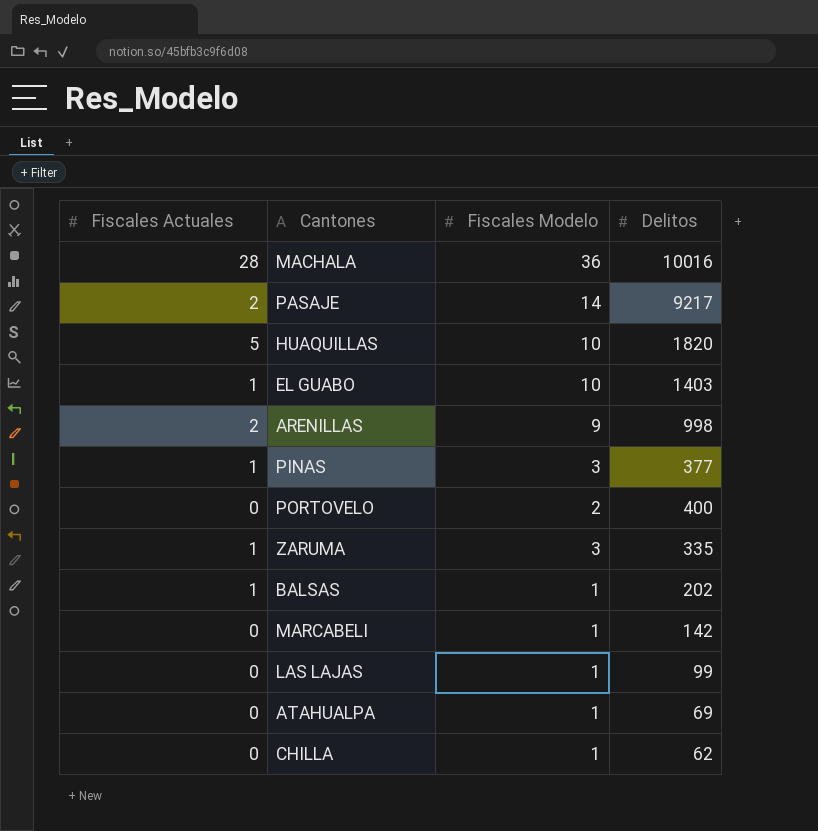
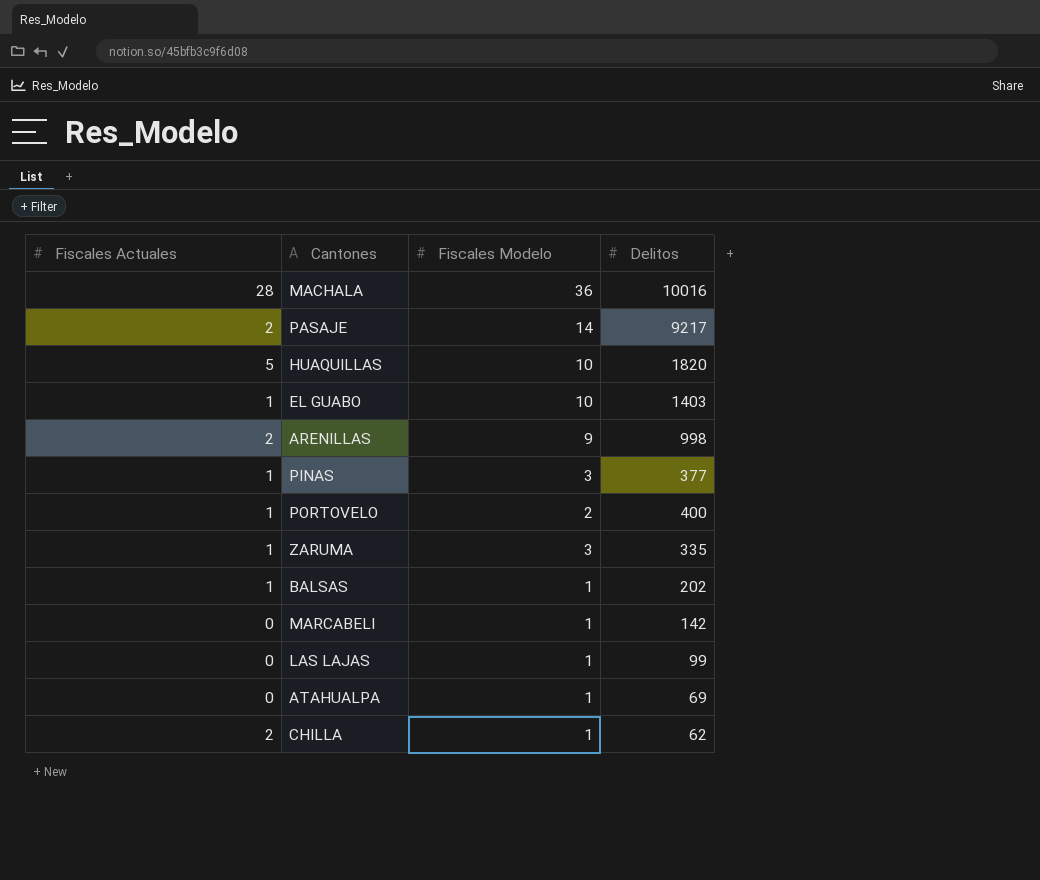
PORTOVELO | Fiscales Actuales: 0 -> 1
CHILLA | Fiscales Actuales: 0 -> 2

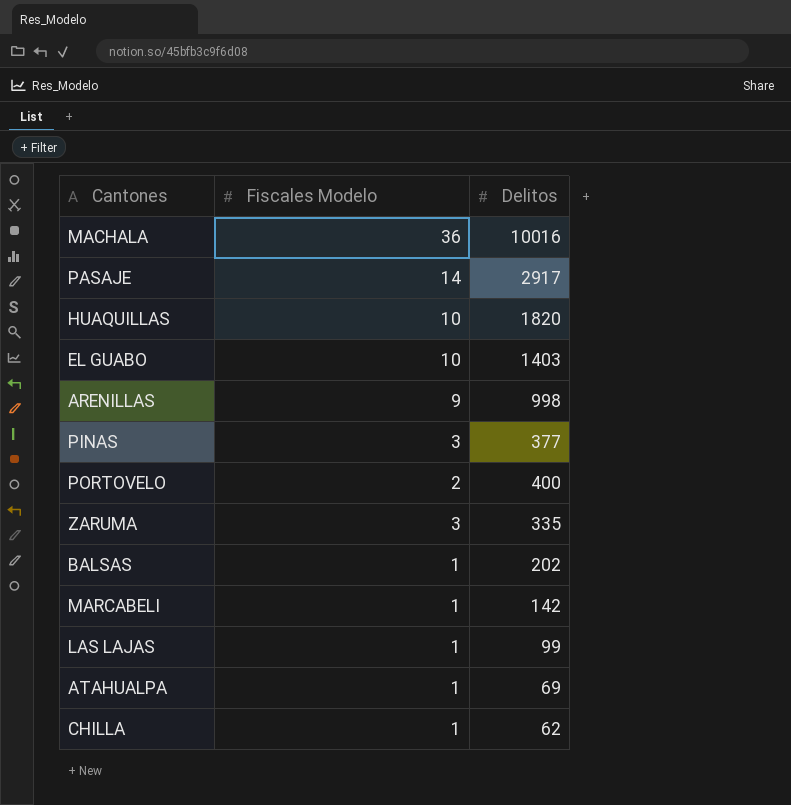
column Fiscales Actuales | position: 1 -> none
PASAJE | Delitos: 9217 -> 2917

